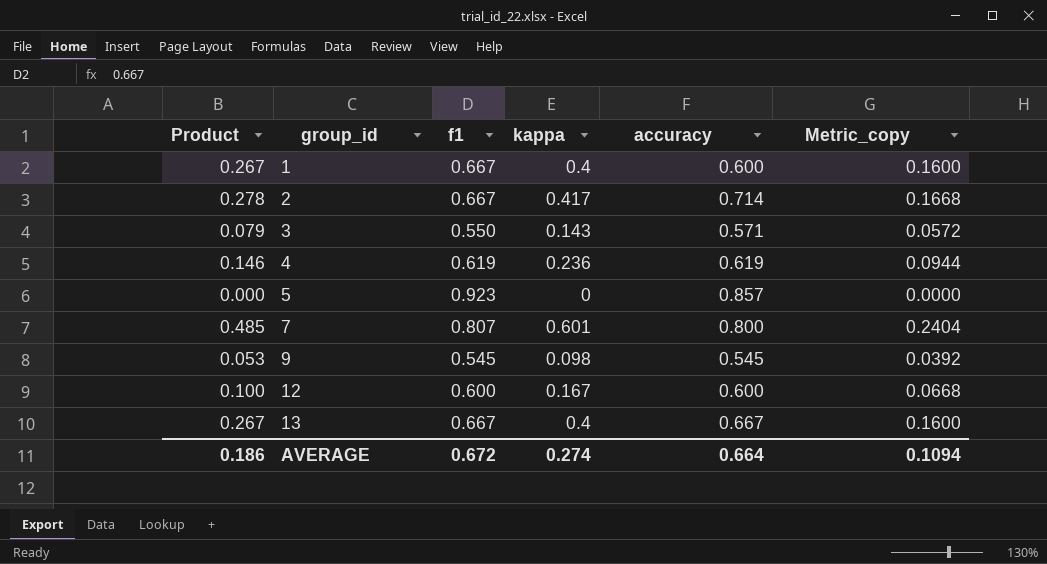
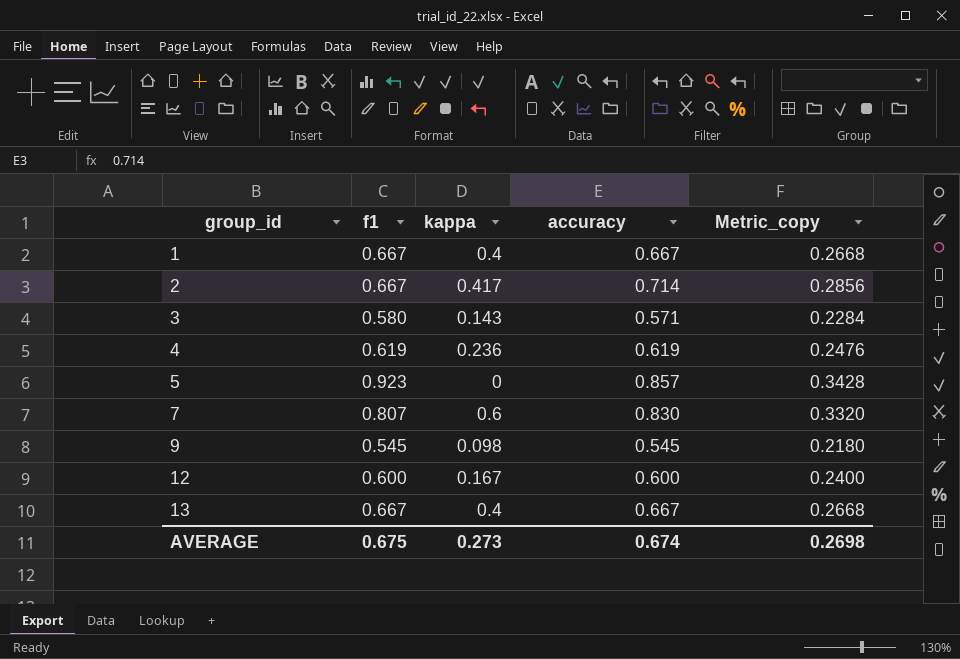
column Product | formula: [f1] * [kappa] -> none
column Metric_copy | formula: [kappa] * 0.4 -> [accuracy] * 0.4
1 | accuracy: 0.600 -> 0.667
3 | f1: 0.550 -> 0.580
7 | kappa: 0.601 -> 0.6
7 | accuracy: 0.800 -> 0.830
AVERAGE | f1: 0.672 -> 0.675
AVERAGE | kappa: 0.274 -> 0.273
AVERAGE | accuracy: 0.664 -> 0.674
AVERAGE | Metric_copy: 0.1094 -> 0.2698

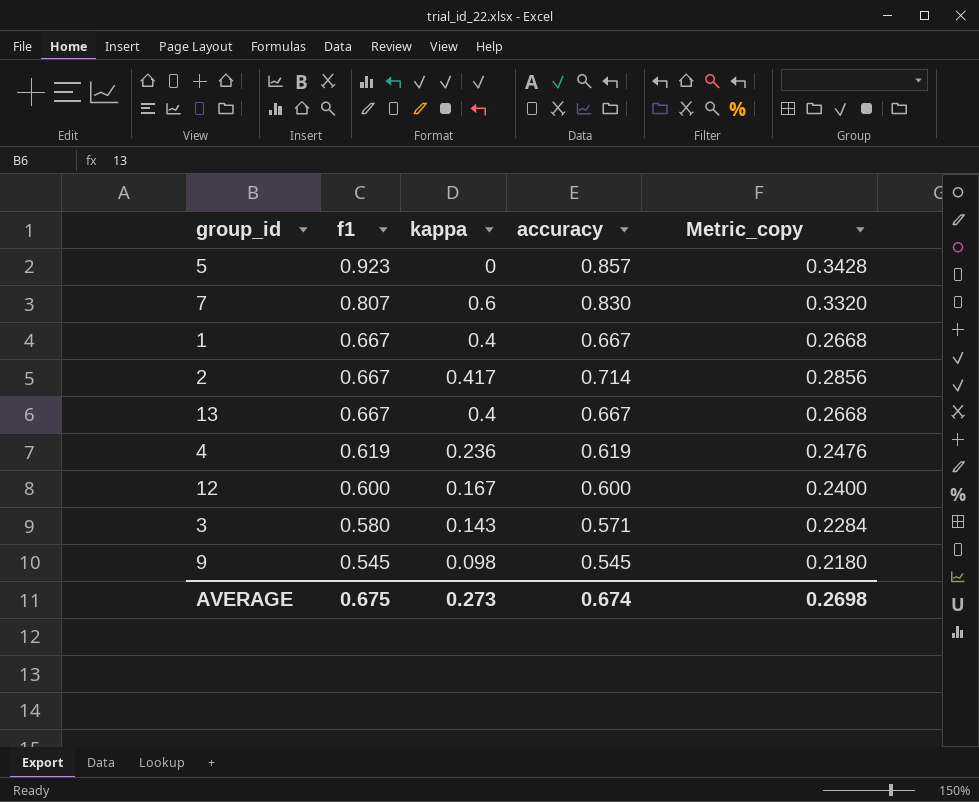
row order: group_id ascending -> f1 descending

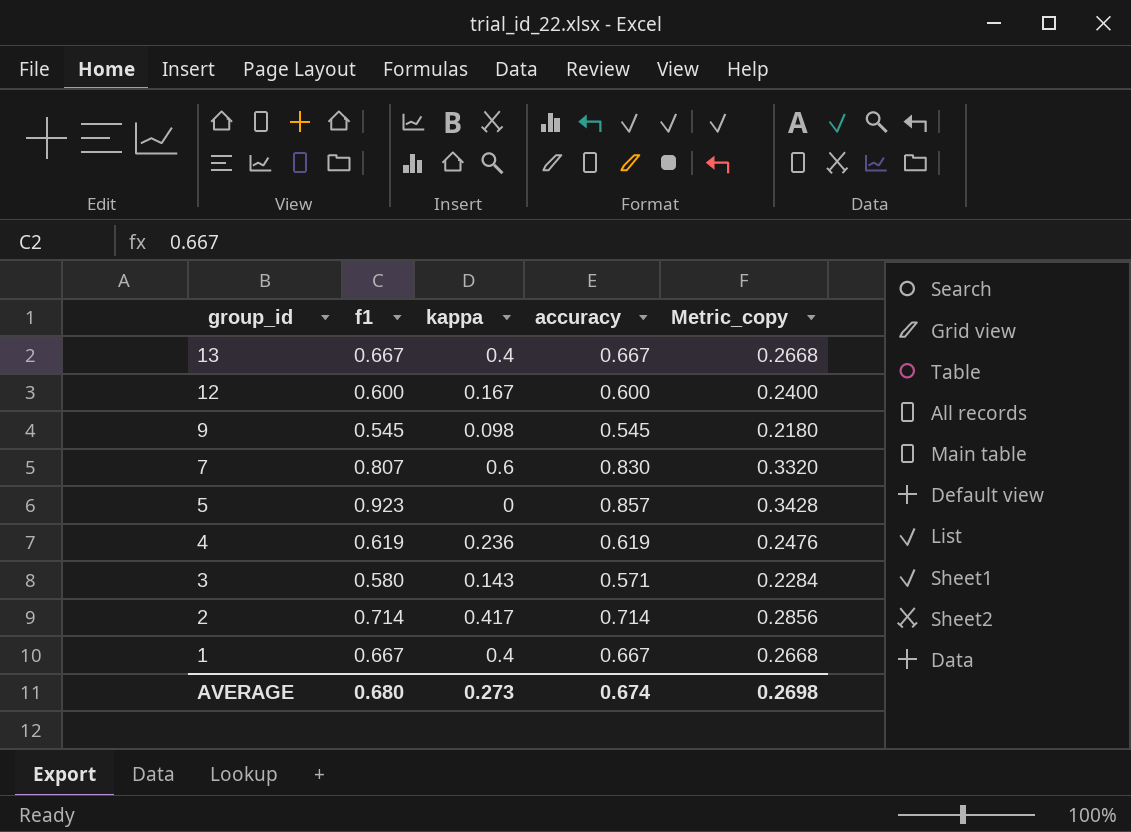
row order: f1 descending -> group_id descending
2 | f1: 0.667 -> 0.714
AVERAGE | f1: 0.675 -> 0.680

